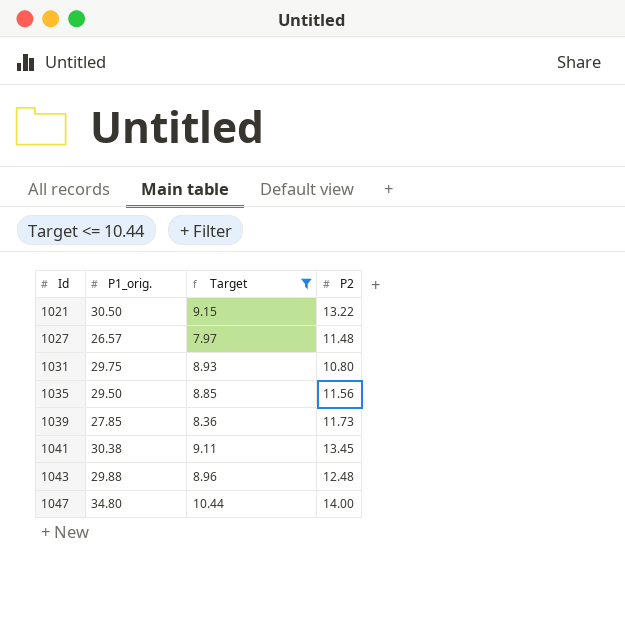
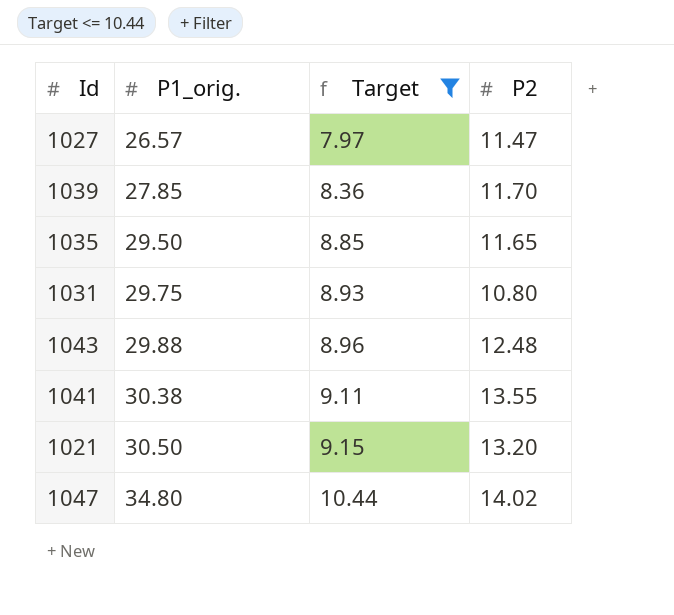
row order: Id ascending -> P1_orig. ascending
1027 | P2: 11.48 -> 11.47
1039 | P2: 11.73 -> 11.70
1035 | P2: 11.56 -> 11.65
1041 | P2: 13.45 -> 13.55
1021 | P2: 13.22 -> 13.20
1047 | P2: 14.00 -> 14.02

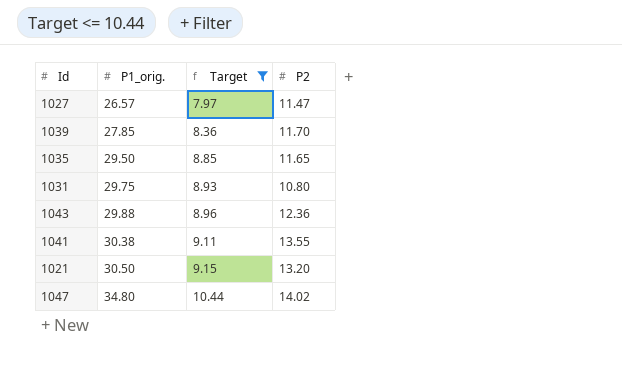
1043 | P2: 12.48 -> 12.36

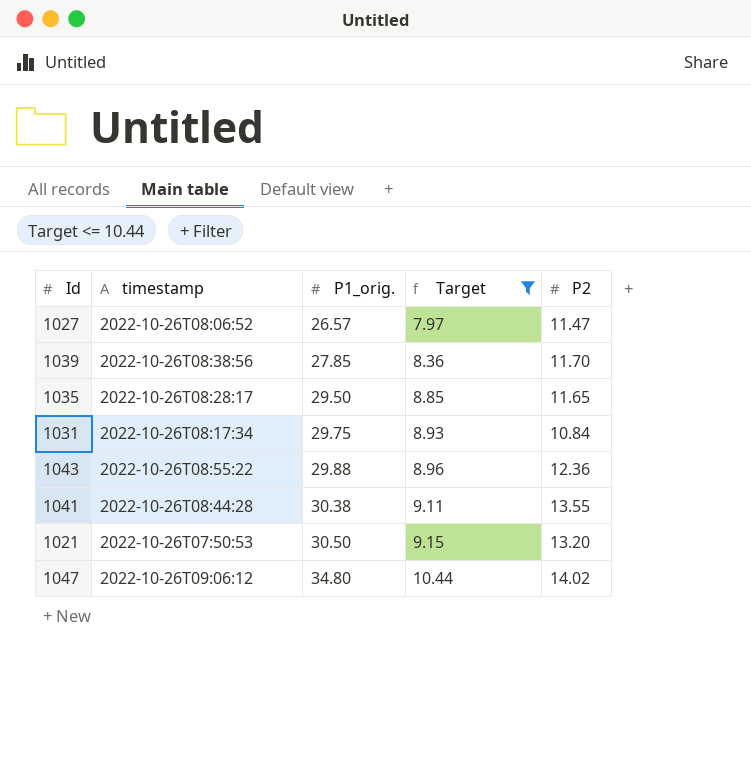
column timestamp | position: none -> 2
1031 | P2: 10.80 -> 10.84

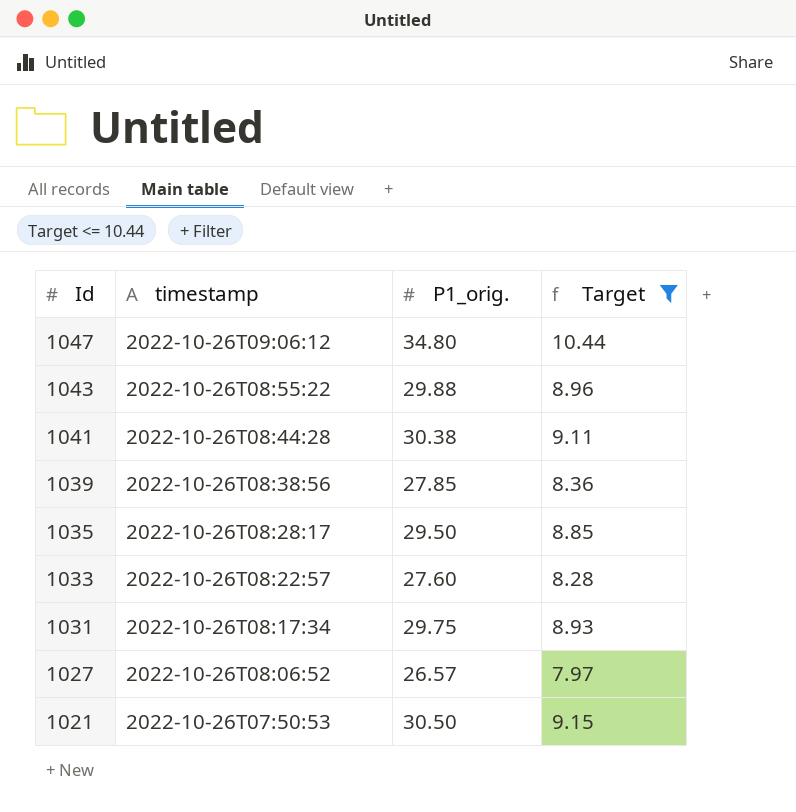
row order: P1_orig. ascending -> Id descending
column P2 | position: 5 -> none
row 1033: none -> 2022-10-26T08:22:57 | 27.60 | 8.28

